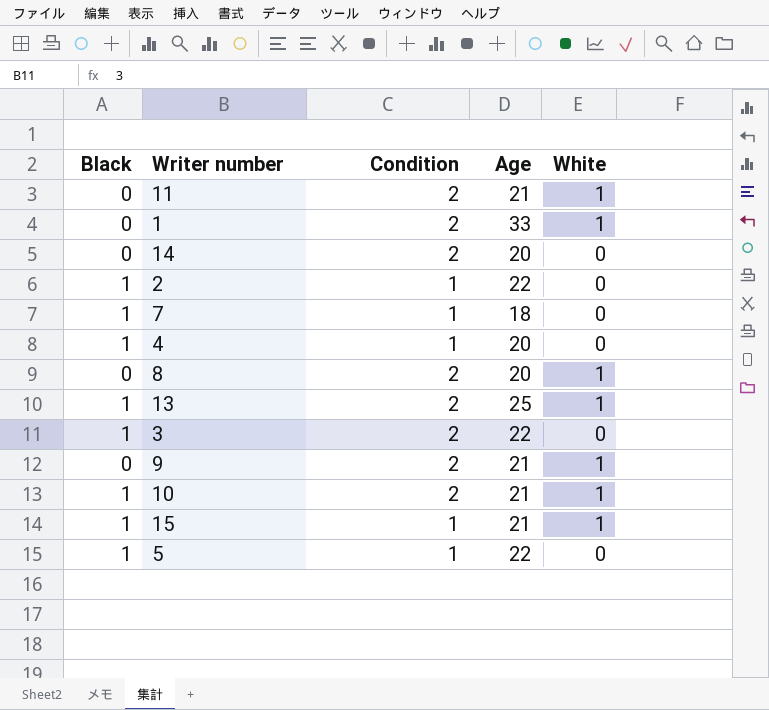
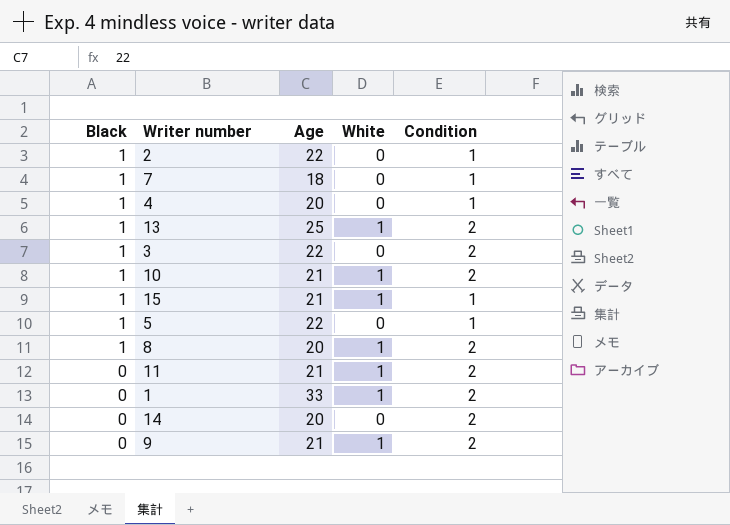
row order: none -> Black descending
column Condition | position: 3 -> 5
8 | Black: 0 -> 1

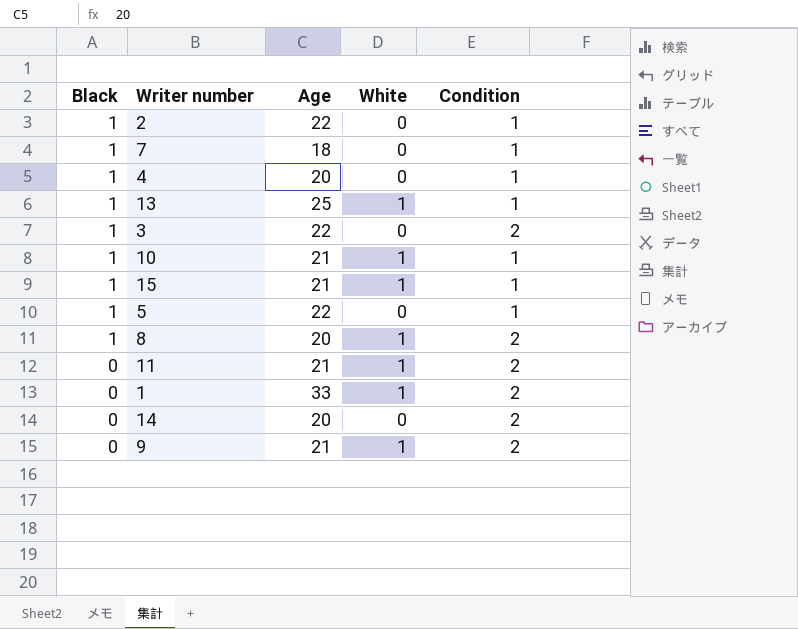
13 | Condition: 2 -> 1
10 | Condition: 2 -> 1

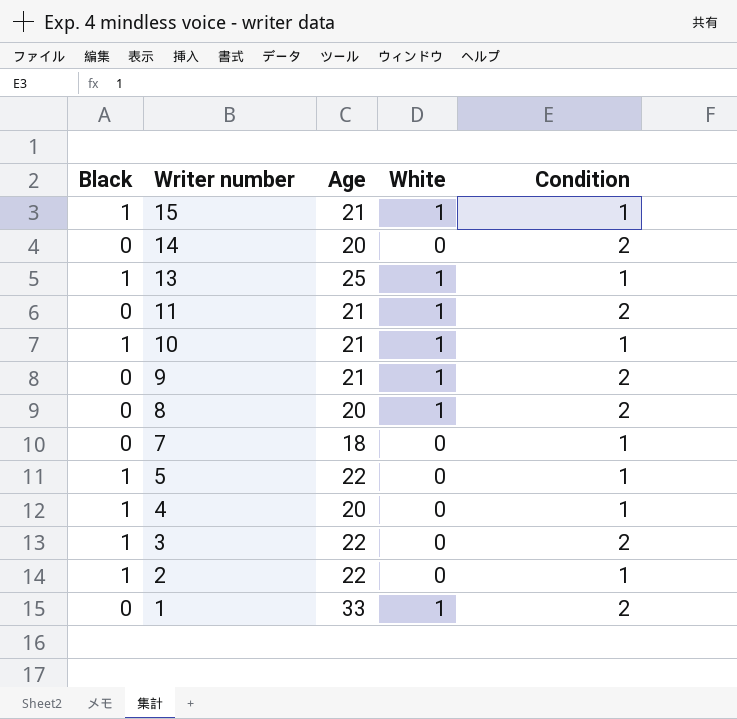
row order: Black descending -> Writer number descending
8 | Black: 1 -> 0
7 | Black: 1 -> 0

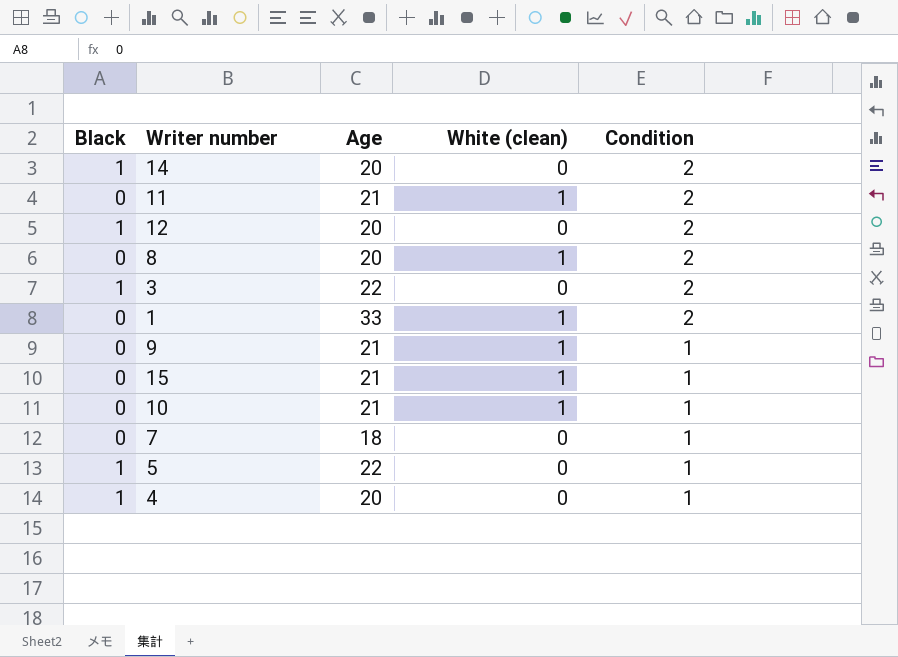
row order: Writer number descending -> Condition descending
column name: White -> White (clean)
row 13: 1 | 25 | 1 | 1 -> none
row 2: 1 | 22 | 0 | 1 -> none
14 | Black: 0 -> 1
row 12: none -> 1 | 20 | 0 | 2
9 | Condition: 2 -> 1
15 | Black: 1 -> 0
10 | Black: 1 -> 0

